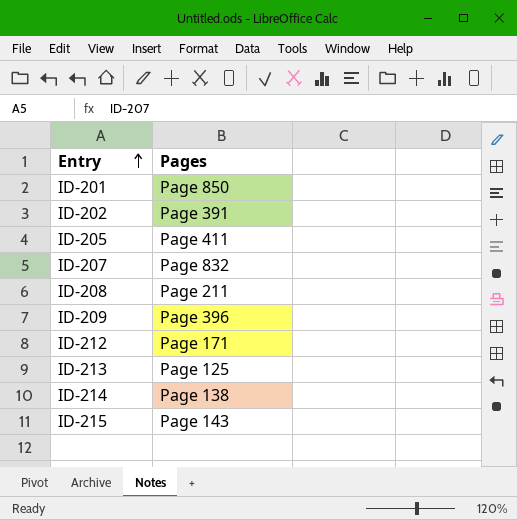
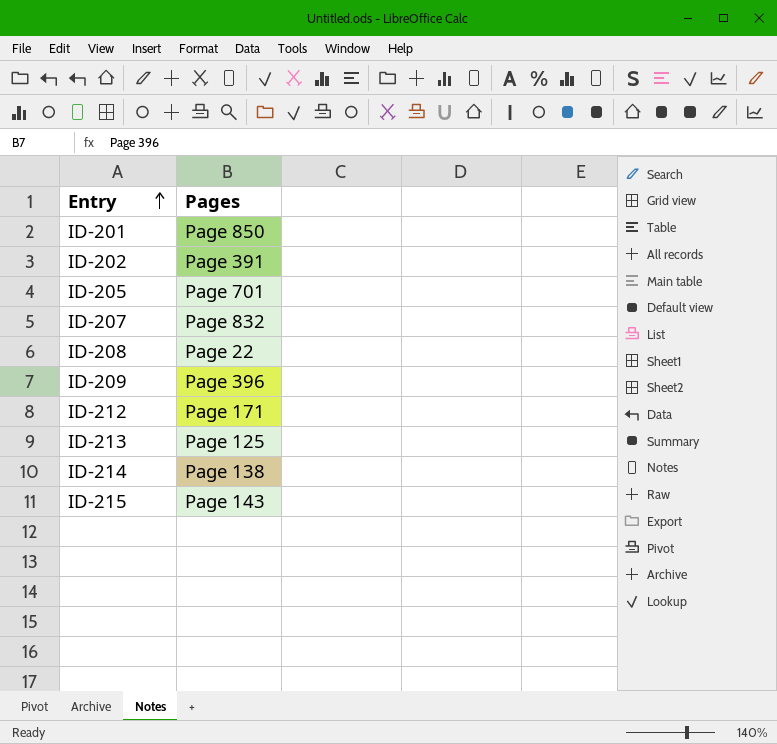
ID-205 | Pages: Page 411 -> Page 701
ID-208 | Pages: Page 211 -> Page 22

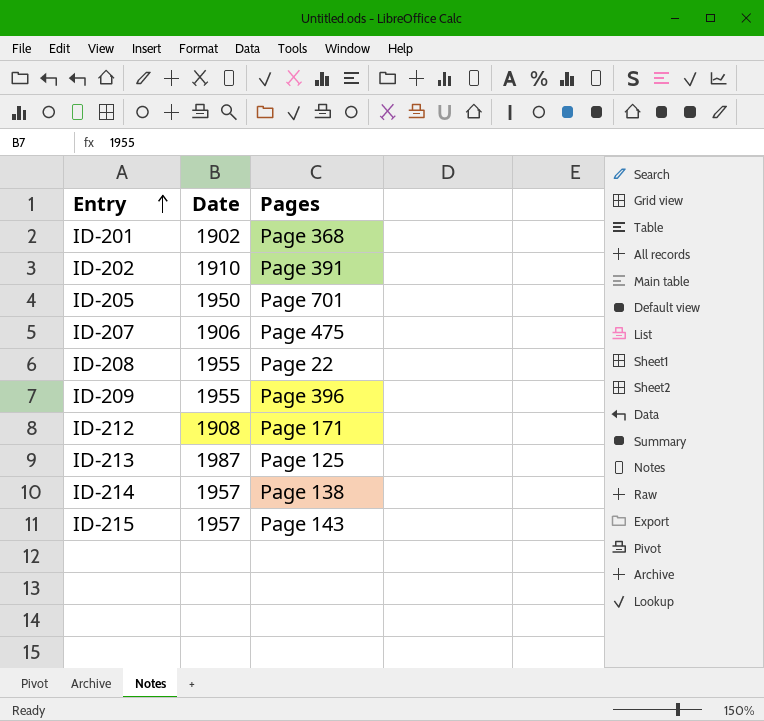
column Date | position: none -> 2
ID-201 | Pages: Page 850 -> Page 368
ID-207 | Pages: Page 832 -> Page 475

